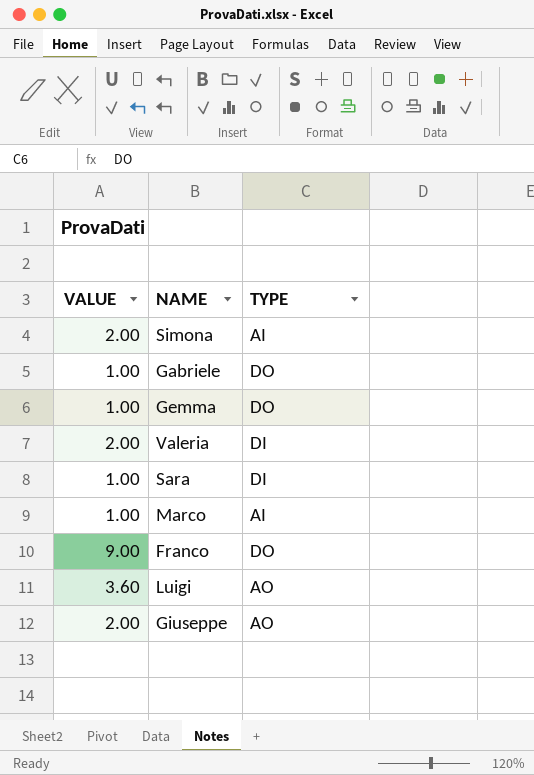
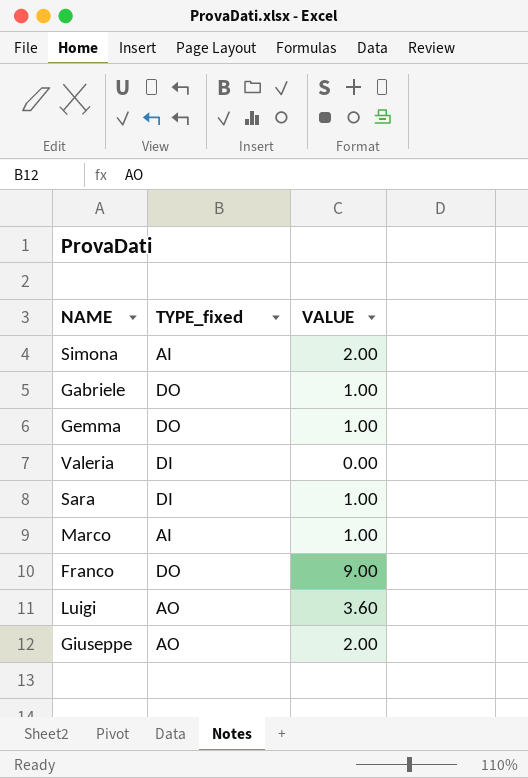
column name: TYPE -> TYPE_fixed
column VALUE | position: 1 -> 3
Valeria | VALUE: 2.00 -> 0.00

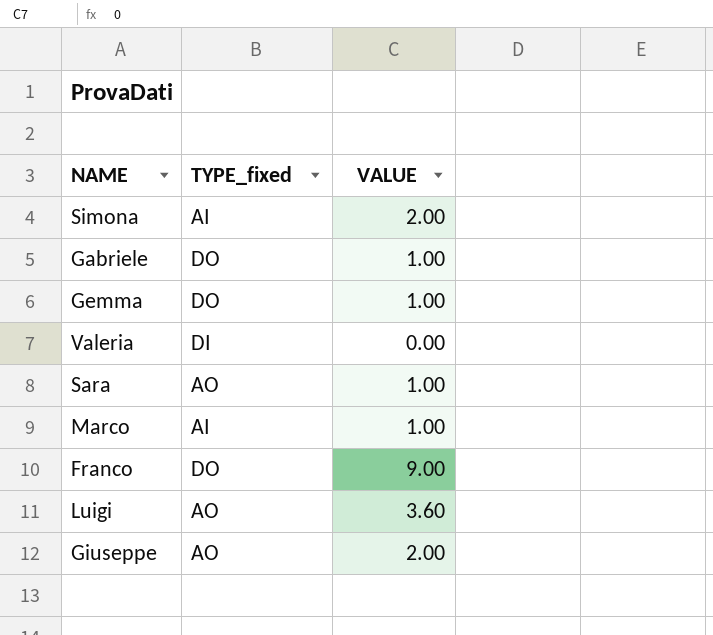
Sara | TYPE_fixed: DI -> AO

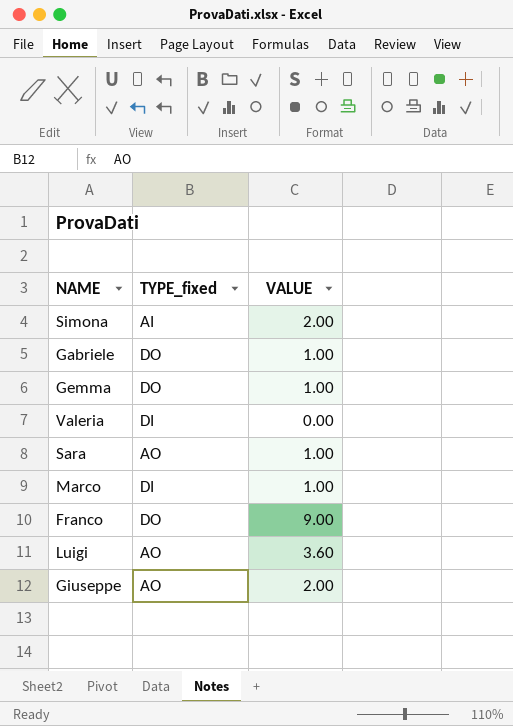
Marco | TYPE_fixed: AI -> DI

